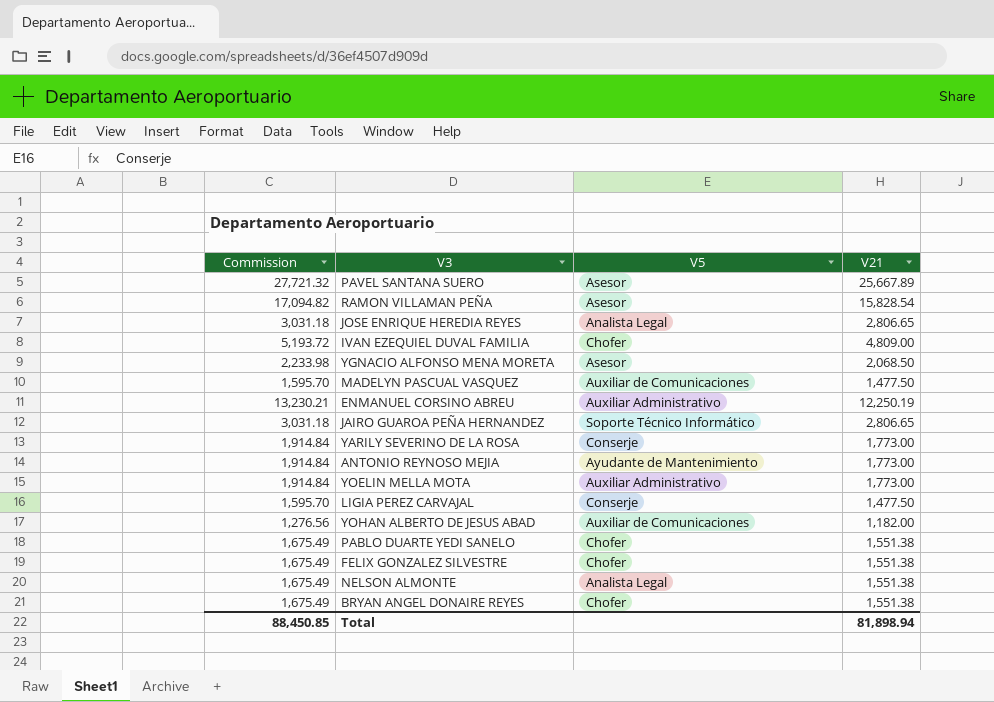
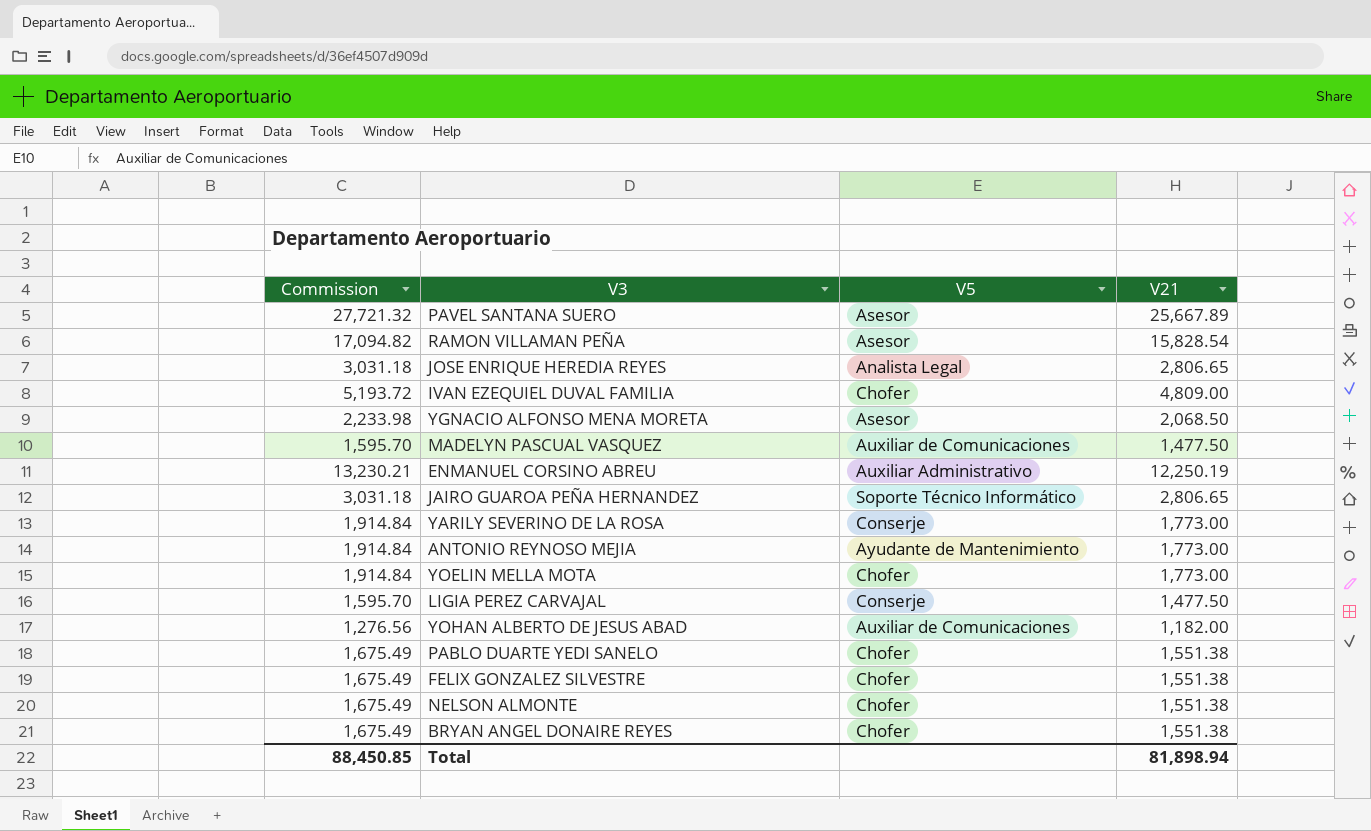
YOELIN MELLA MOTA | V5: Auxiliar Administrativo -> Chofer
NELSON ALMONTE | V5: Analista Legal -> Chofer

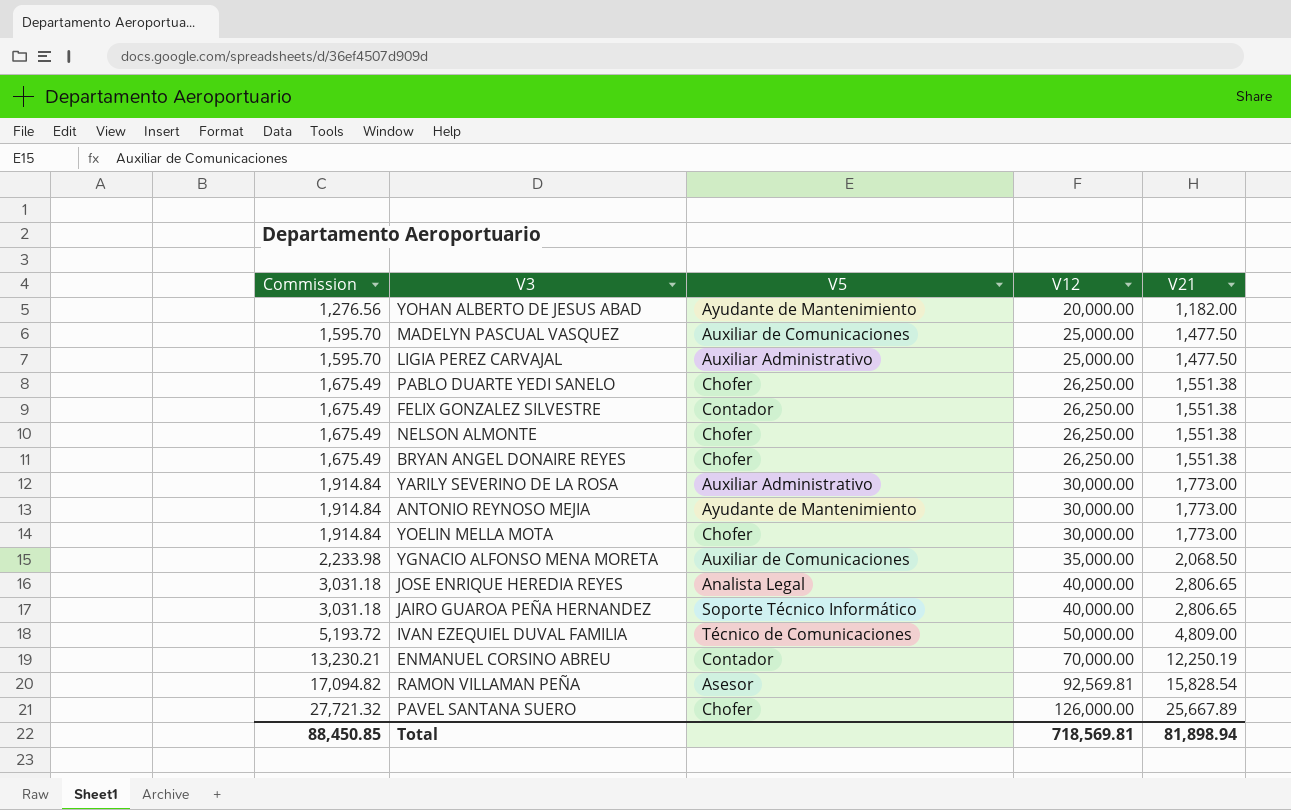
row order: none -> Commission ascending
column V12 | position: none -> 4
YOHAN ALBERTO DE JESUS ABAD | V5: Auxiliar de Comunicaciones -> Ayudante de Mantenimiento
LIGIA PEREZ CARVAJAL | V5: Conserje -> Auxiliar Administrativo
FELIX GONZALEZ SILVESTRE | V5: Chofer -> Contador
YARILY SEVERINO DE LA ROSA | V5: Conserje -> Auxiliar Administrativo
YGNACIO ALFONSO MENA MORETA | V5: Asesor -> Auxiliar de Comunicaciones
IVAN EZEQUIEL DUVAL FAMILIA | V5: Chofer -> Técnico de Comunicaciones
ENMANUEL CORSINO ABREU | V5: Auxiliar Administrativo -> Contador
PAVEL SANTANA SUERO | V5: Asesor -> Chofer

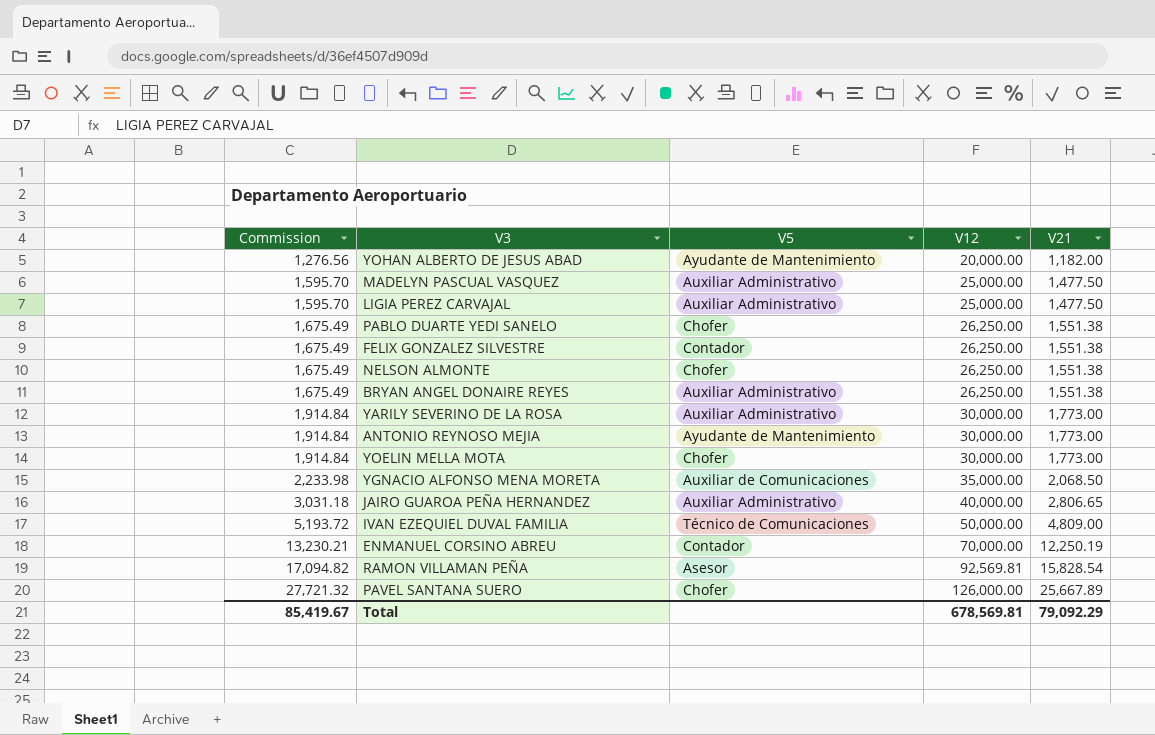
row JOSE ENRIQUE HEREDIA REYES: 3,031.18 | Analista Legal | 40,000.00 | 2,806.65 -> none
MADELYN PASCUAL VASQUEZ | V5: Auxiliar de Comunicaciones -> Auxiliar Administrativo
BRYAN ANGEL DONAIRE REYES | V5: Chofer -> Auxiliar Administrativo
JAIRO GUAROA PEÑA HERNANDEZ | V5: Soporte Técnico Informático -> Auxiliar Administrativo
Total | Commission: 88,450.85 -> 85,419.67
Total | V12: 718,569.81 -> 678,569.81
Total | V21: 81,898.94 -> 79,092.29

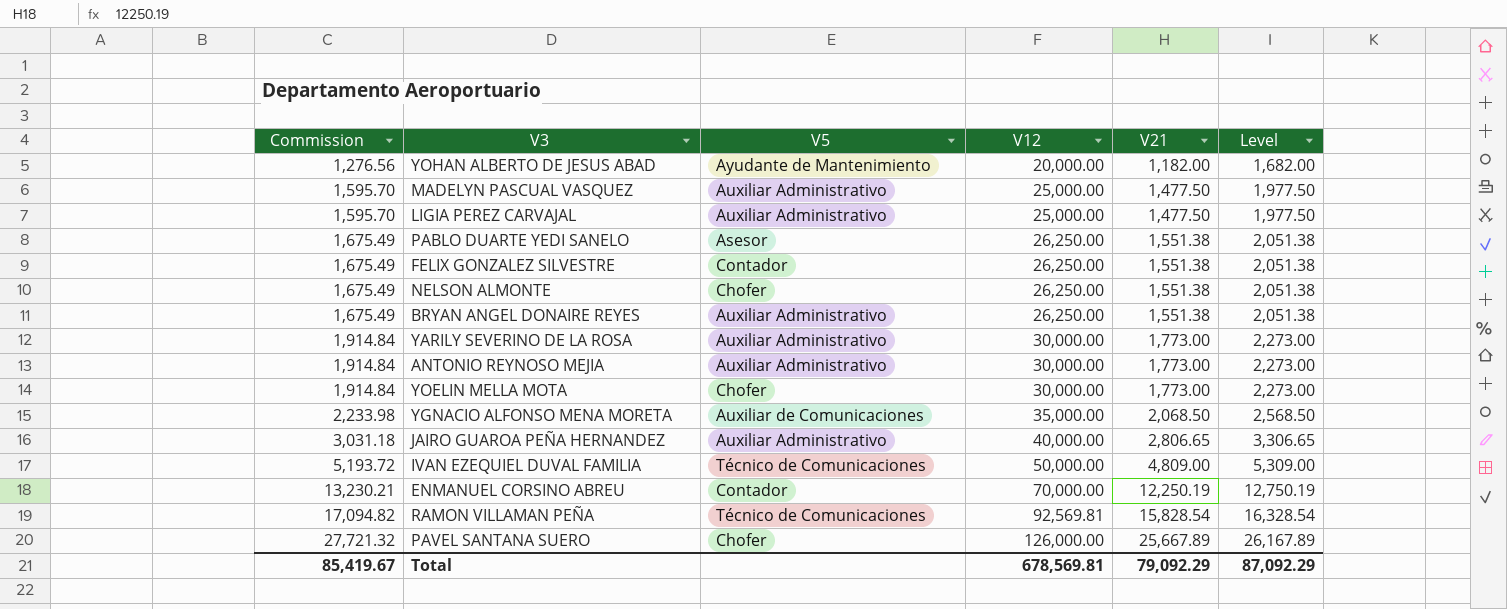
column Level | formula: none -> [V21] + 500
PABLO DUARTE YEDI SANELO | V5: Chofer -> Asesor
ANTONIO REYNOSO MEJIA | V5: Ayudante de Mantenimiento -> Auxiliar Administrativo
RAMON VILLAMAN PEÑA | V5: Asesor -> Técnico de Comunicaciones

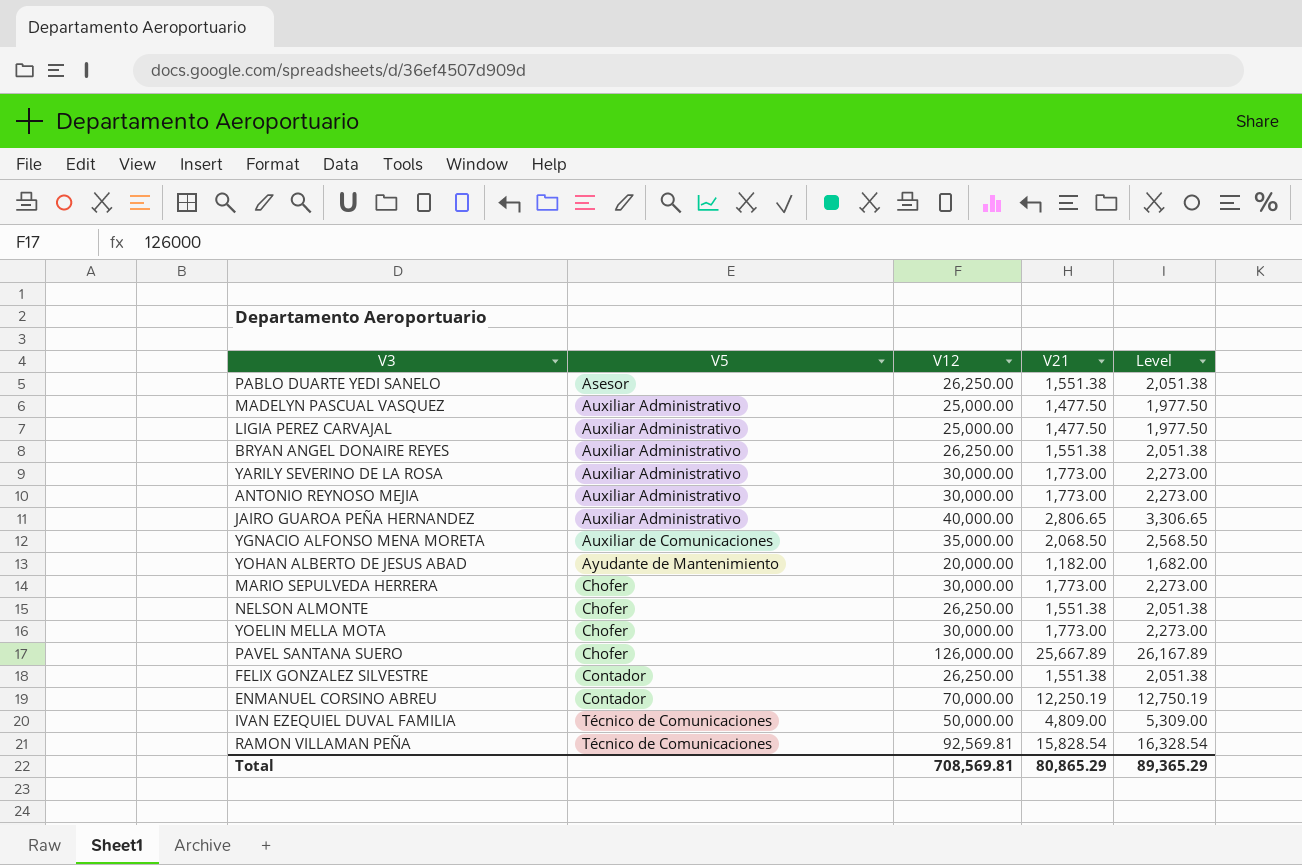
row order: Commission ascending -> V5 ascending
column Commission | formula: [V21] * 1.08 -> none
row MARIO SEPULVEDA HERRERA: none -> Chofer | 30,000.00 | 1,773.00 | 2,273.00
Total | V12: 678,569.81 -> 708,569.81
Total | V21: 79,092.29 -> 80,865.29
Total | Level: 87,092.29 -> 89,365.29

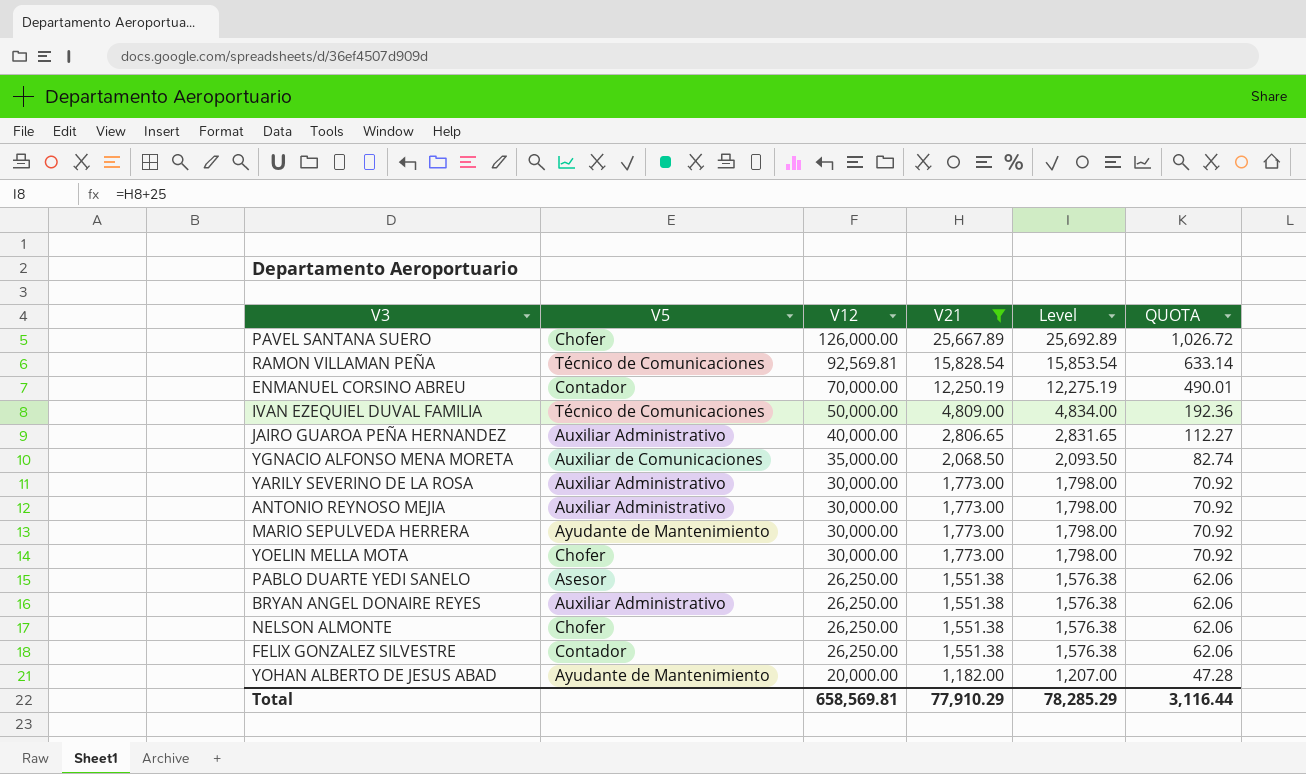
filter: none -> V21 != 1,477.50
row order: V5 ascending -> V12 descending
column Level | formula: [V21] + 500 -> [V21] + 25
column QUOTA | formula: none -> [V21] * 0.04
MARIO SEPULVEDA HERRERA | V5: Chofer -> Ayudante de Mantenimiento
Total | V12: 708,569.81 -> 658,569.81
Total | V21: 80,865.29 -> 77,910.29
Total | Level: 89,365.29 -> 78,285.29

